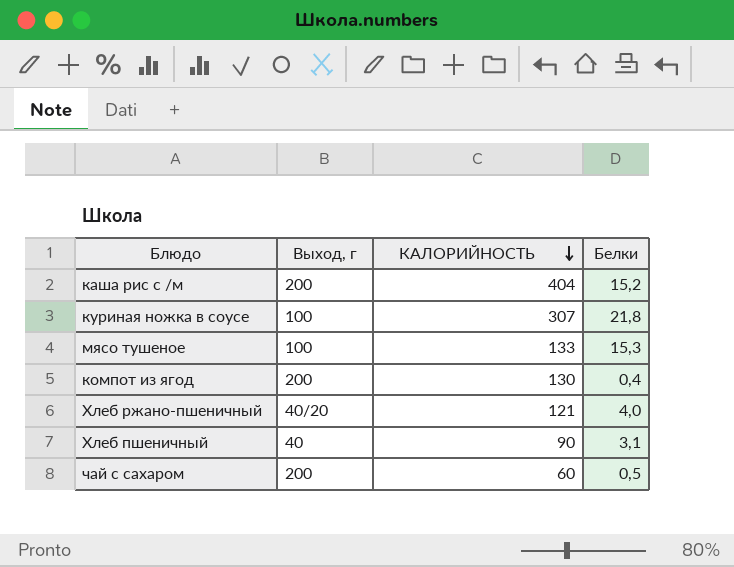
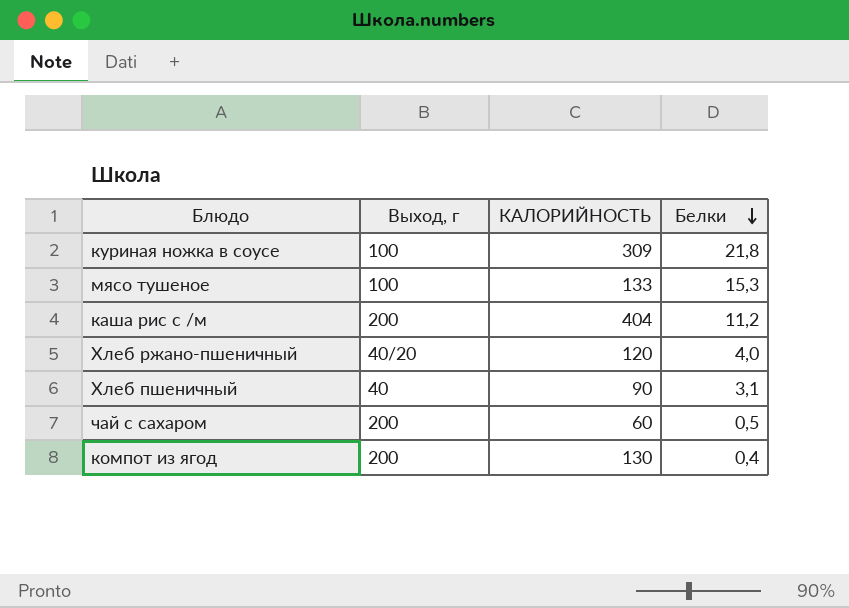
row order: КАЛОРИЙНОСТЬ descending -> Белки descending
куриная ножка в соусе | КАЛОРИЙНОСТЬ: 307 -> 309
каша рис с /м | Белки: 15,2 -> 11,2
Хлеб ржано-пшеничный | КАЛОРИЙНОСТЬ: 121 -> 120

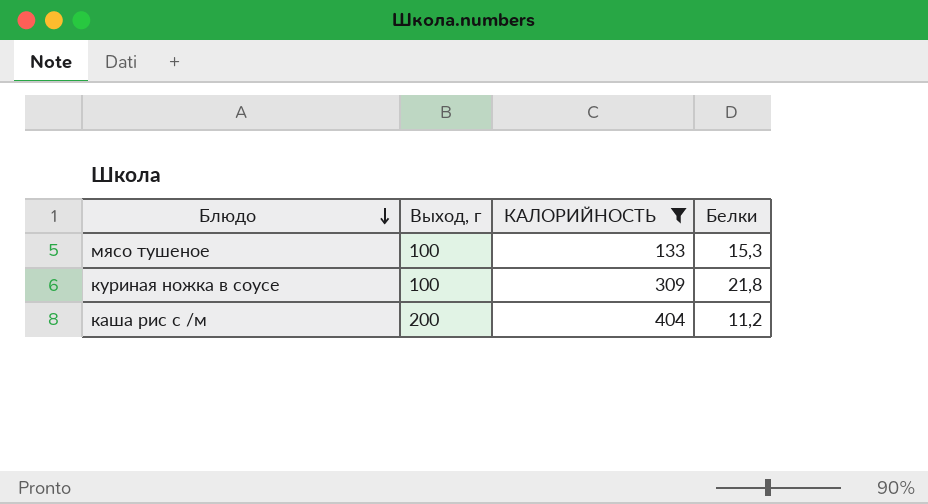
filter: none -> КАЛОРИЙНОСТЬ >= 133
row order: Белки descending -> Блюдо descending

